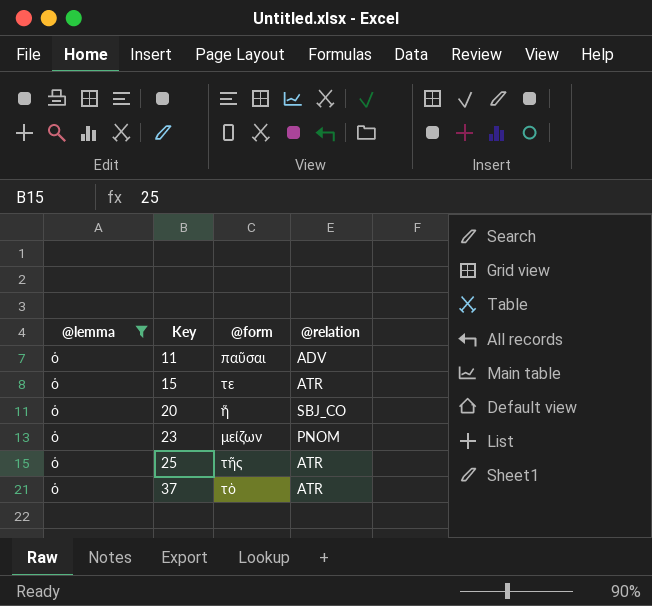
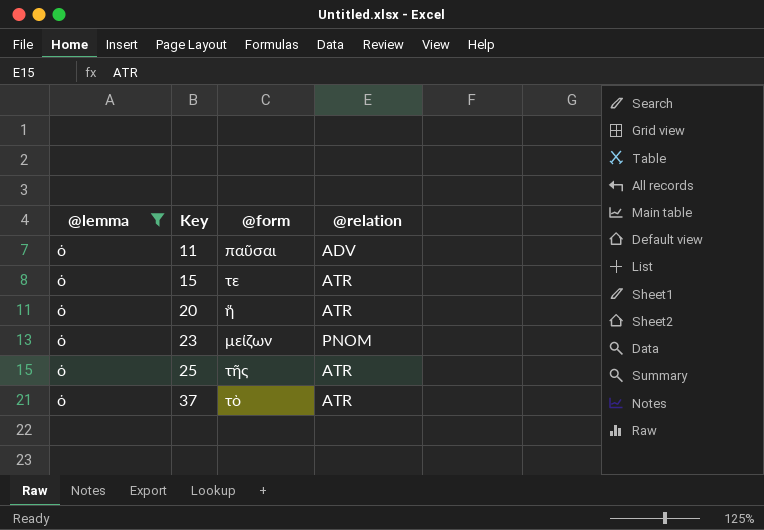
20 | @relation: SBJ_CO -> ATR

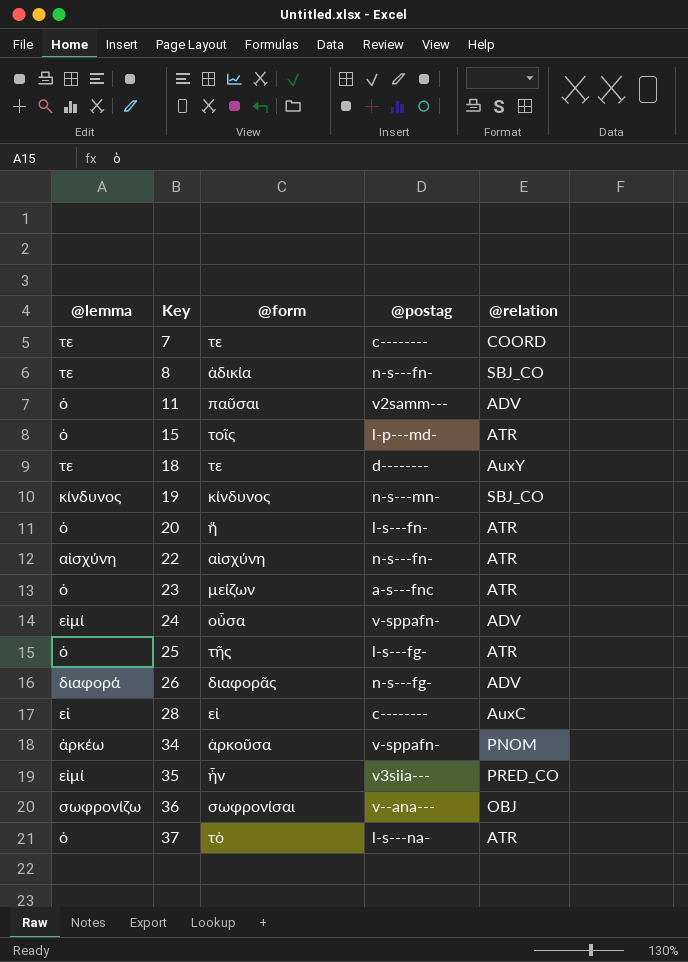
filter: @lemma = ὁ -> none
column @postag | position: none -> 4
15 | @form: τε -> τοῖς
23 | @relation: PNOM -> ATR

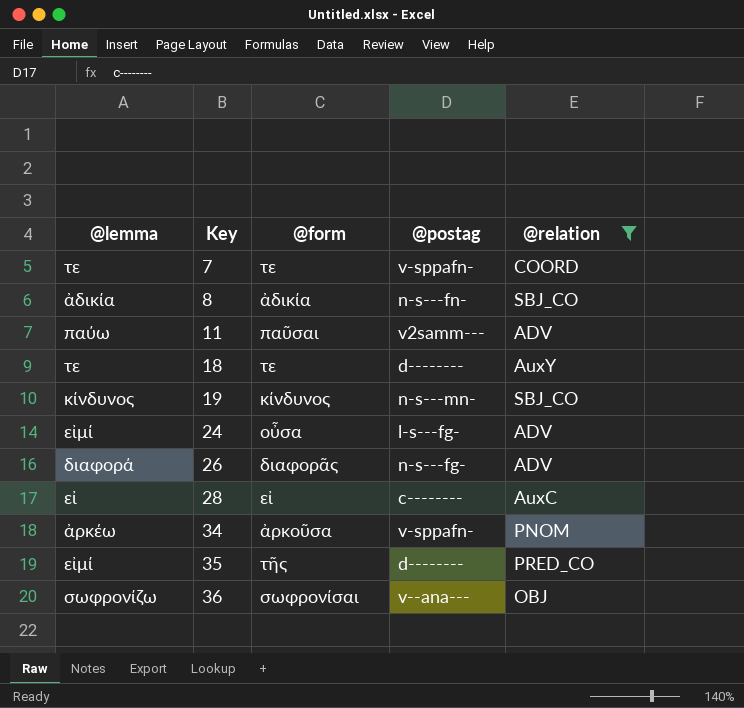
filter: none -> @relation != ATR
7 | @postag: c-------- -> v-sppafn-
8 | @lemma: τε -> ἀδικία
11 | @lemma: ὁ -> παύω
24 | @postag: v-sppafn- -> l-s---fg-
35 | @form: ἦν -> τῆς
35 | @postag: v3siia--- -> d--------

